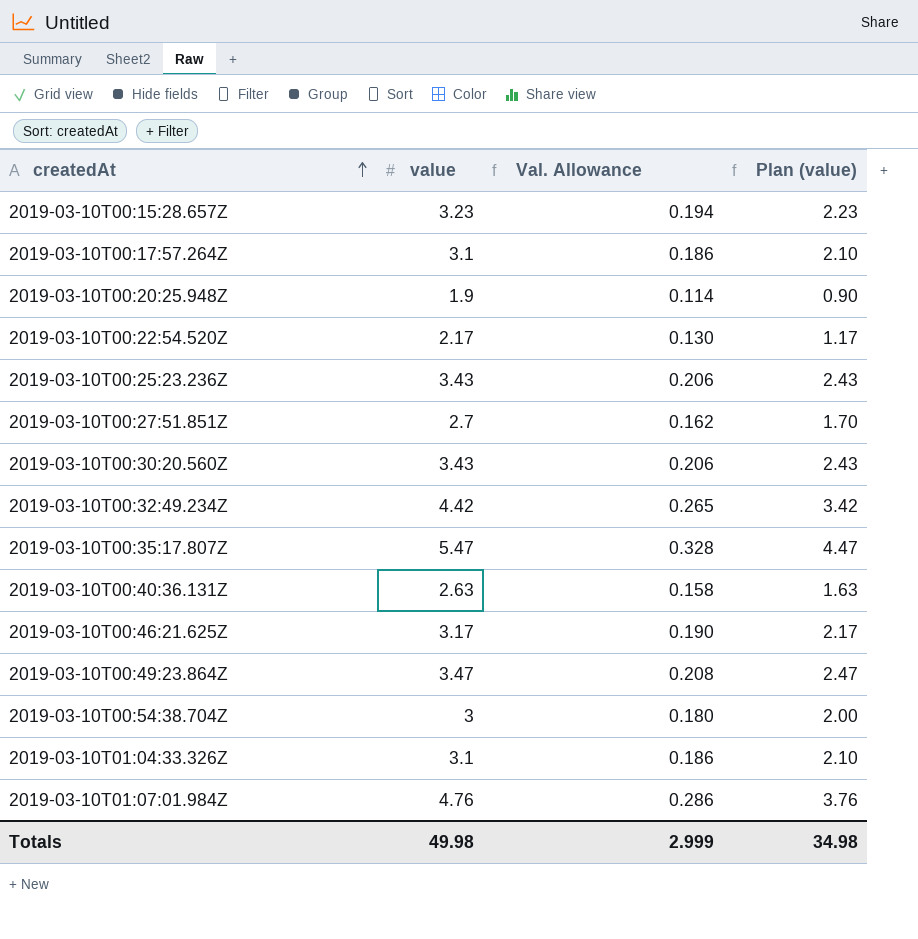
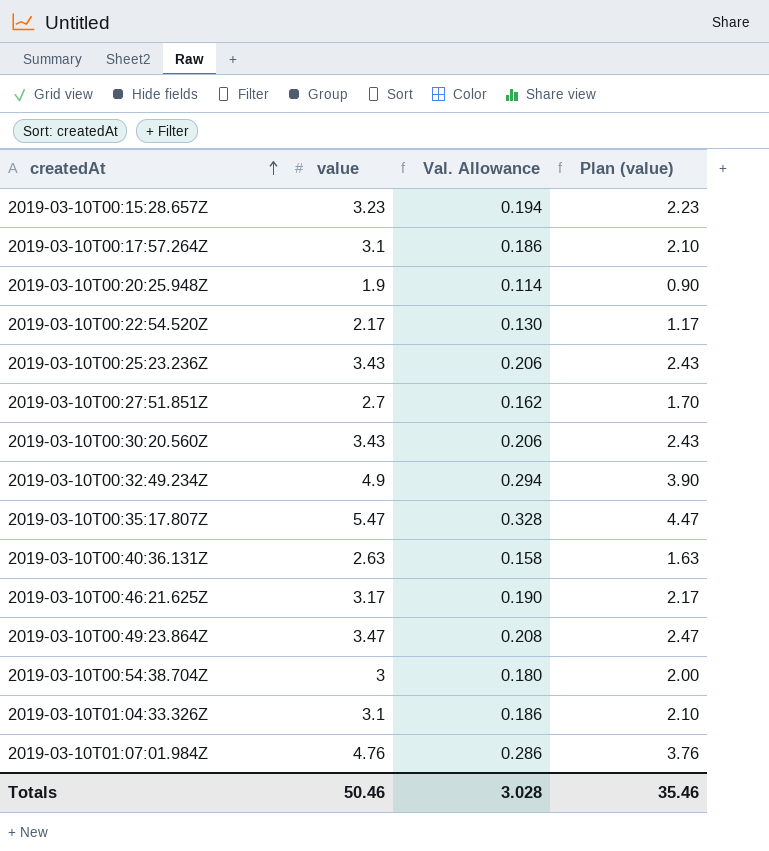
2019-03-10T00:32:49.234Z | value: 4.42 -> 4.9
2019-03-10T00:32:49.234Z | Val. Allowance: 0.265 -> 0.294
2019-03-10T00:32:49.234Z | Plan (value): 3.42 -> 3.90
Totals | value: 49.98 -> 50.46
Totals | Val. Allowance: 2.999 -> 3.028
Totals | Plan (value): 34.98 -> 35.46

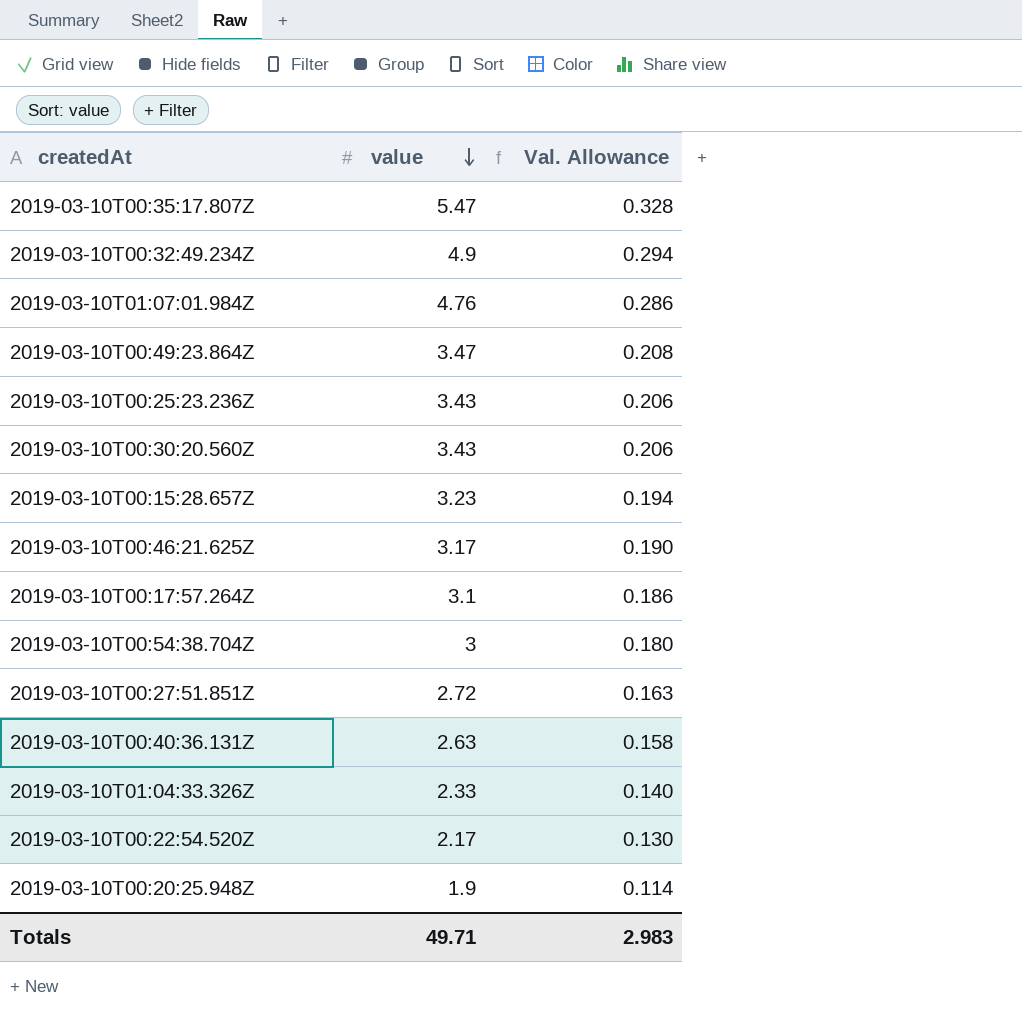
row order: createdAt ascending -> value descending
column Plan (value) | formula: [value] - 1 -> none
2019-03-10T00:27:51.851Z | value: 2.7 -> 2.72
2019-03-10T00:27:51.851Z | Val. Allowance: 0.162 -> 0.163
2019-03-10T01:04:33.326Z | value: 3.1 -> 2.33
2019-03-10T01:04:33.326Z | Val. Allowance: 0.186 -> 0.140
Totals | value: 50.46 -> 49.71
Totals | Val. Allowance: 3.028 -> 2.983

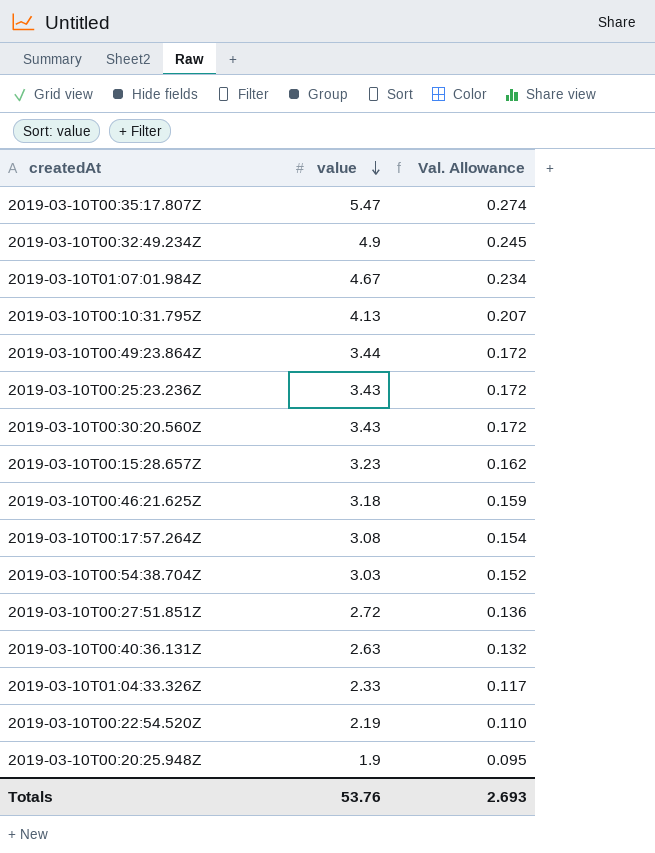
column Val. Allowance | formula: [value] * 0.06 -> [value] * 0.05
2019-03-10T01:07:01.984Z | value: 4.76 -> 4.67
row 2019-03-10T00:10:31.795Z: none -> 4.13 | 0.207
2019-03-10T00:49:23.864Z | value: 3.47 -> 3.44
2019-03-10T00:46:21.625Z | value: 3.17 -> 3.18
2019-03-10T00:17:57.264Z | value: 3.1 -> 3.08
2019-03-10T00:54:38.704Z | value: 3 -> 3.03
2019-03-10T00:22:54.520Z | value: 2.17 -> 2.19
Totals | value: 49.71 -> 53.76
Totals | Val. Allowance: 2.983 -> 2.693

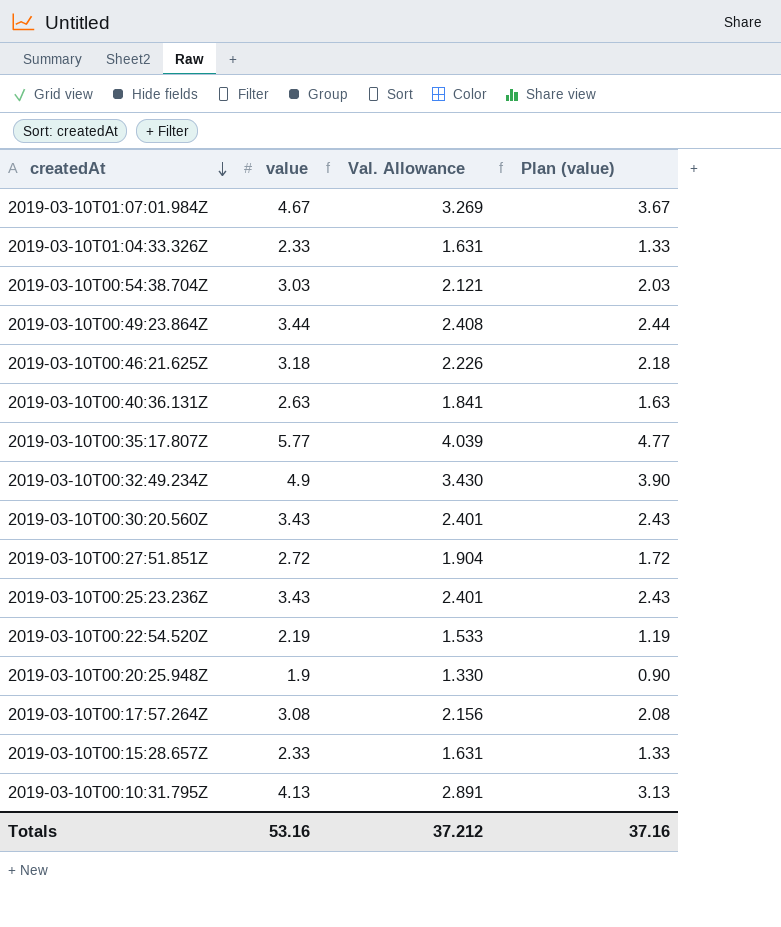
row order: value descending -> createdAt descending
column Val. Allowance | formula: [value] * 0.05 -> [value] * 0.7
column Plan (value) | formula: none -> [value] - 1
2019-03-10T00:35:17.807Z | value: 5.47 -> 5.77
2019-03-10T00:15:28.657Z | value: 3.23 -> 2.33
Totals | value: 53.76 -> 53.16
Totals | Val. Allowance: 2.693 -> 37.212

